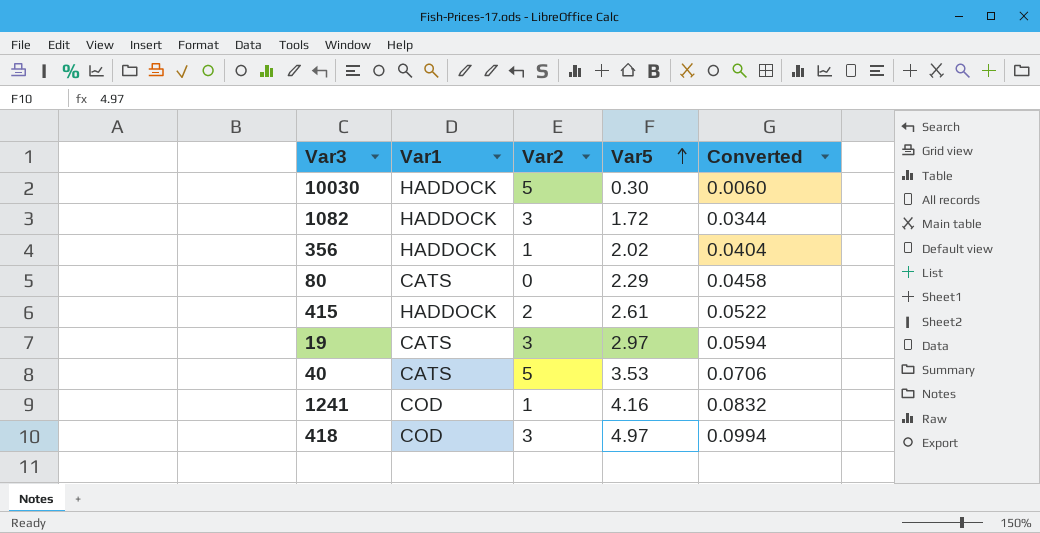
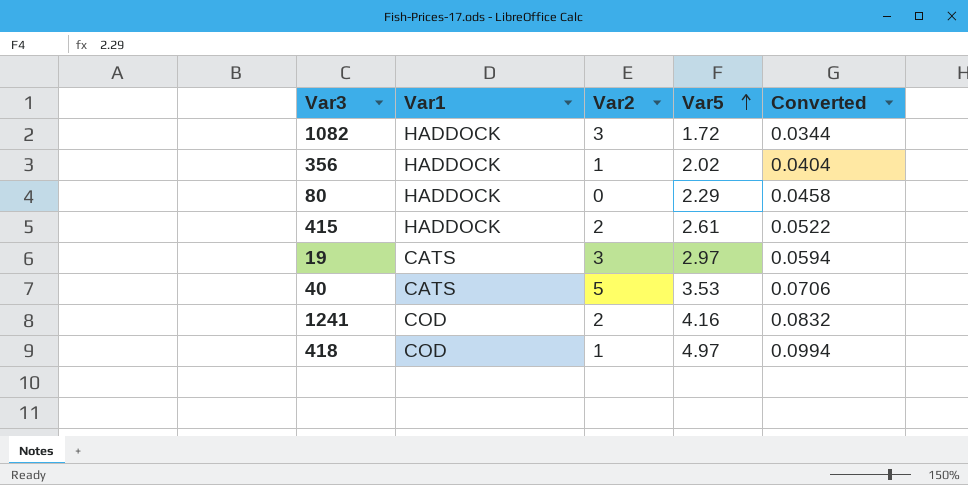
row 10030: HADDOCK | 5 | 0.30 | 0.0060 -> none
80 | Var1: CATS -> HADDOCK
1241 | Var2: 1 -> 2
418 | Var2: 3 -> 1

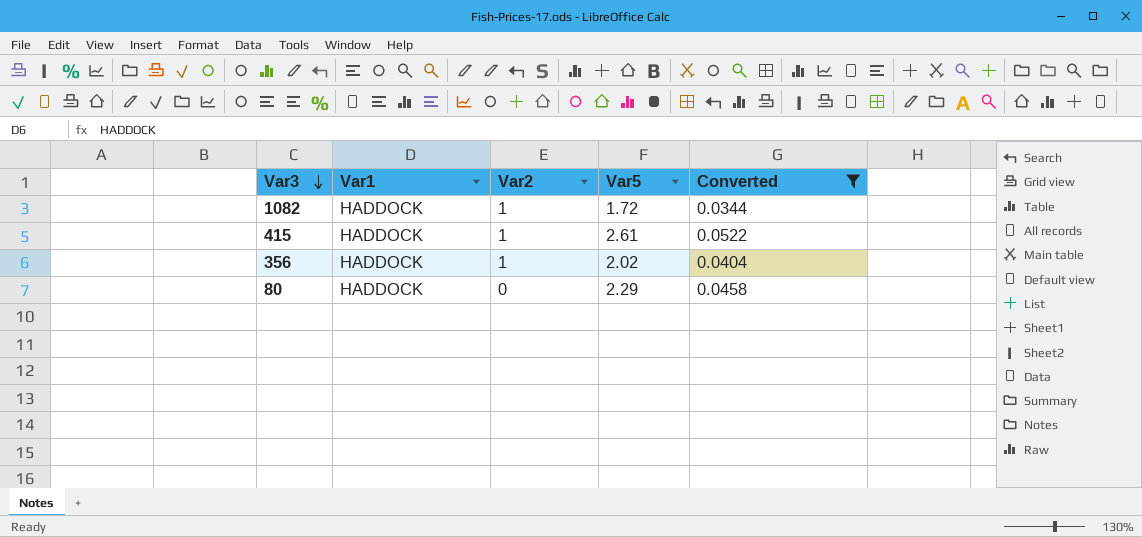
filter: none -> Converted <= 0.0522
row order: Var5 ascending -> Var3 descending
1082 | Var2: 3 -> 1
415 | Var2: 2 -> 1

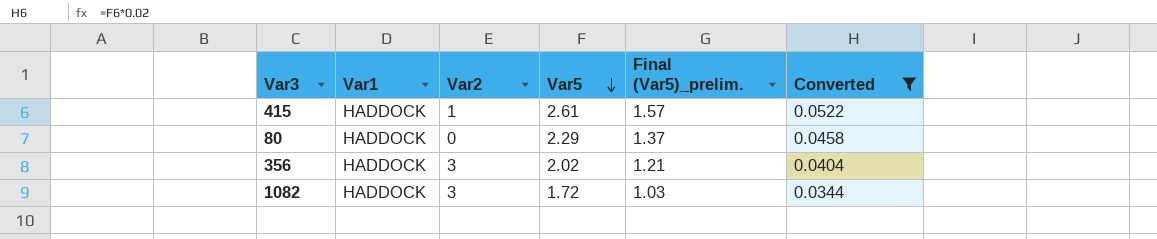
row order: Var3 descending -> Var5 descending
column Final (Var5)_prelim. | formula: none -> [Var5] * 0.6
356 | Var2: 1 -> 3
1082 | Var2: 1 -> 3

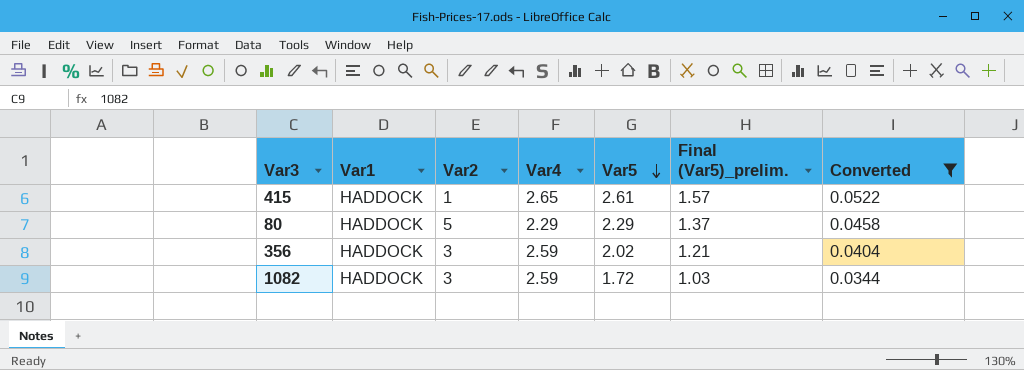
column Var4 | position: none -> 4
80 | Var2: 0 -> 5

